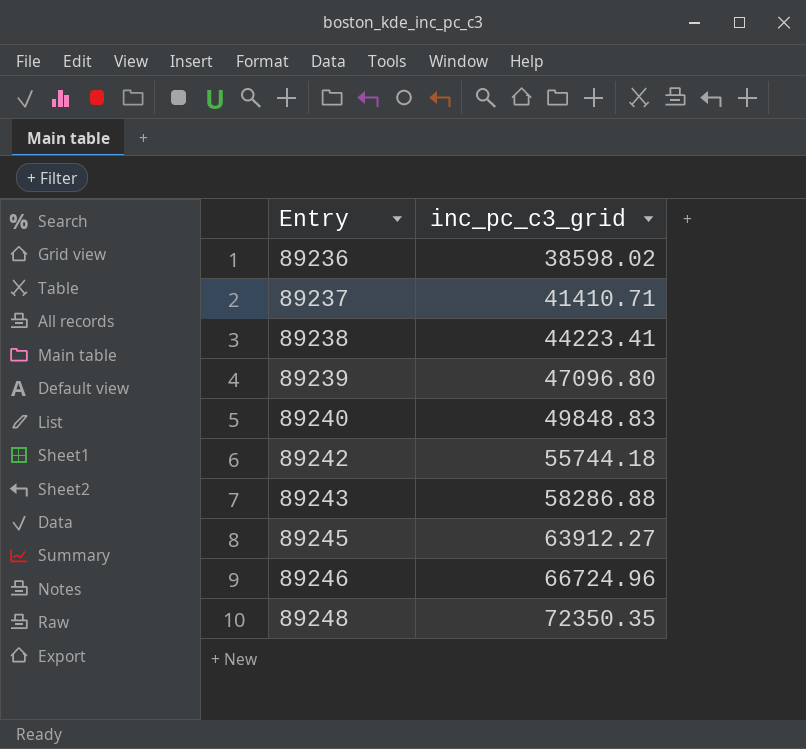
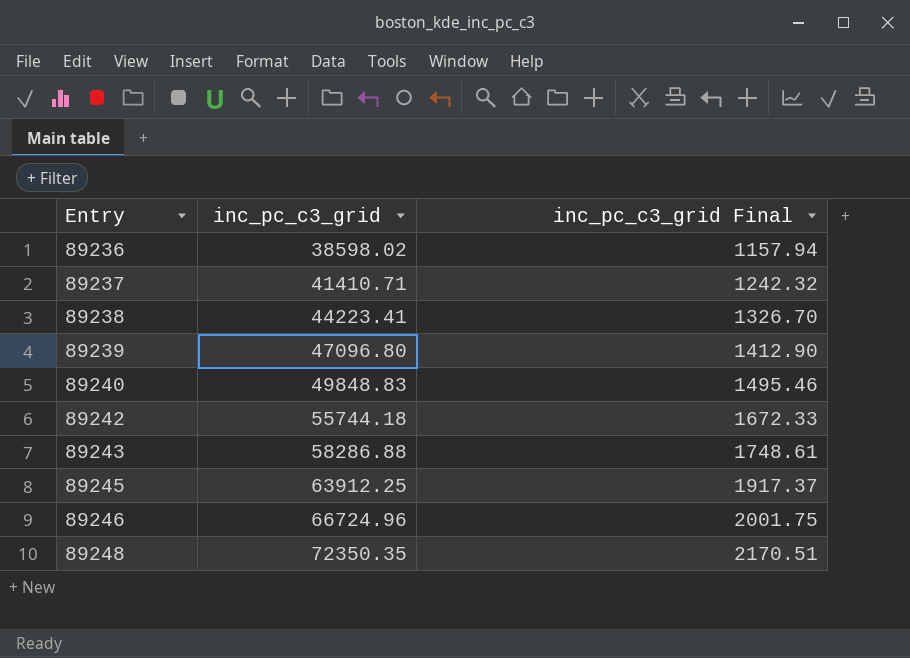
column inc_pc_c3_grid Final | formula: none -> [inc_pc_c3_grid] * 0.03
89245 | inc_pc_c3_grid: 63912.27 -> 63912.25

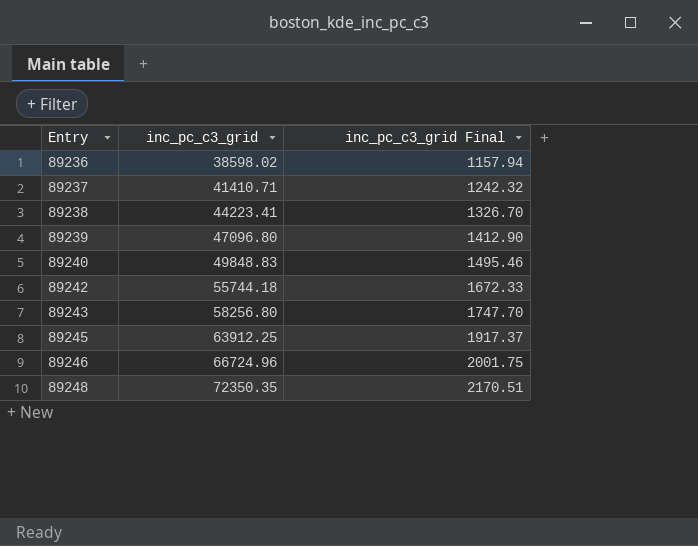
89243 | inc_pc_c3_grid: 58286.88 -> 58256.80
89243 | inc_pc_c3_grid Final: 1748.61 -> 1747.70

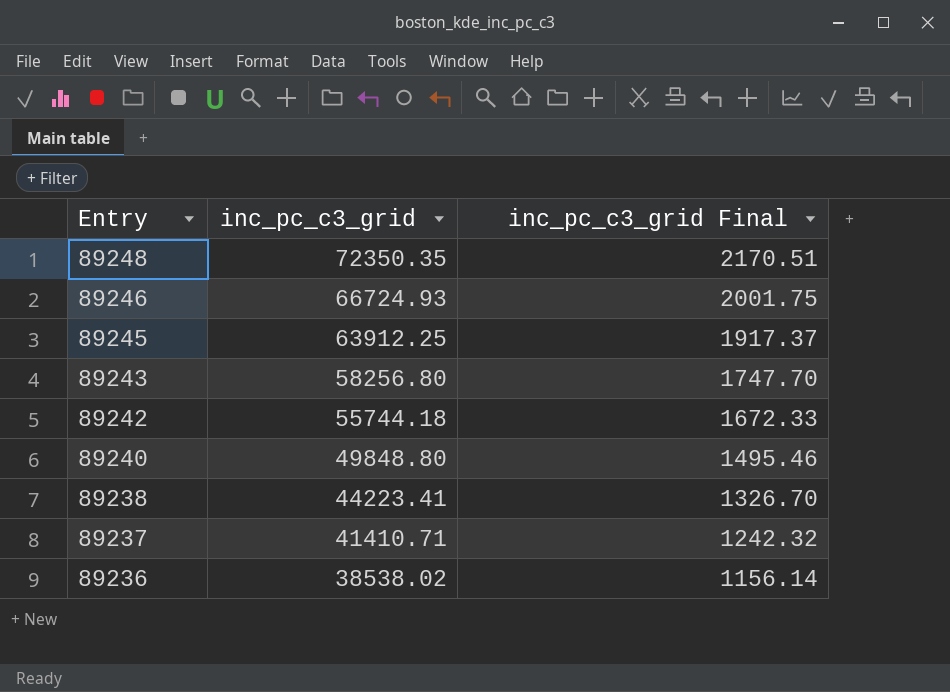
row order: Entry ascending -> Entry descending
row 89239: 47096.80 | 1412.90 -> none
89246 | inc_pc_c3_grid: 66724.96 -> 66724.93
89240 | inc_pc_c3_grid: 49848.83 -> 49848.80
89236 | inc_pc_c3_grid: 38598.02 -> 38538.02
89236 | inc_pc_c3_grid Final: 1157.94 -> 1156.14

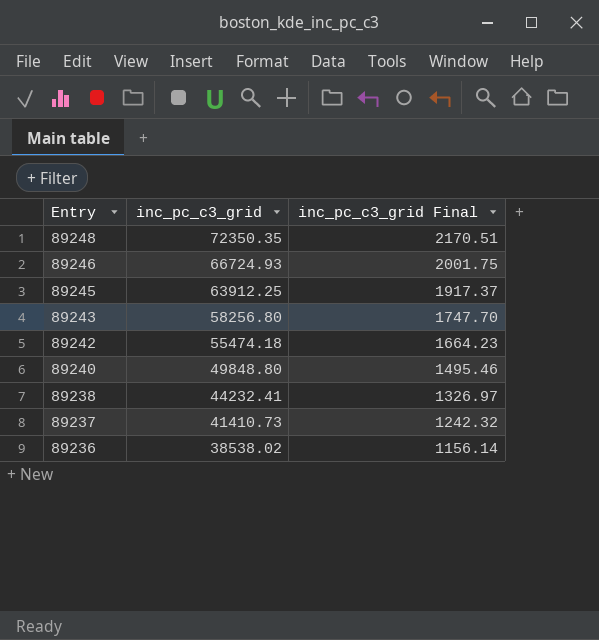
89242 | inc_pc_c3_grid: 55744.18 -> 55474.18
89242 | inc_pc_c3_grid Final: 1672.33 -> 1664.23
89238 | inc_pc_c3_grid: 44223.41 -> 44232.41
89238 | inc_pc_c3_grid Final: 1326.70 -> 1326.97
89237 | inc_pc_c3_grid: 41410.71 -> 41410.73

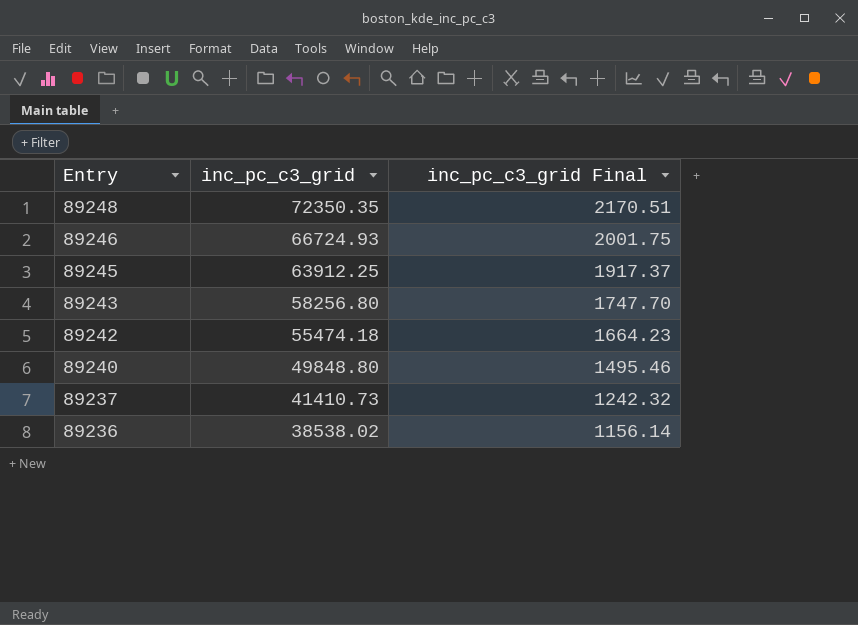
row 89238: 44232.41 | 1326.97 -> none

